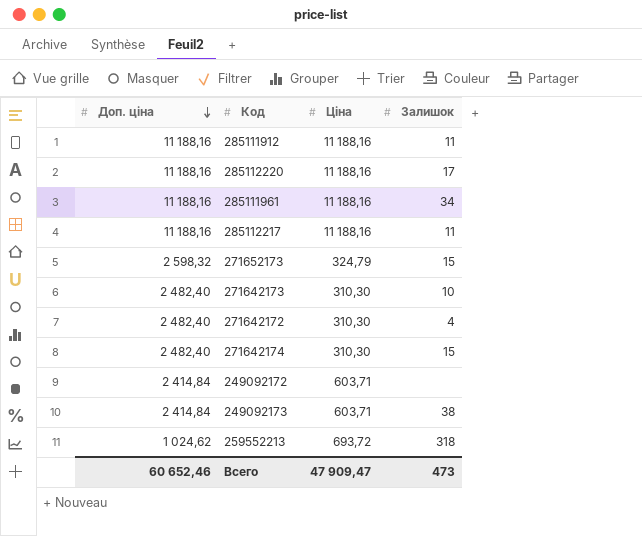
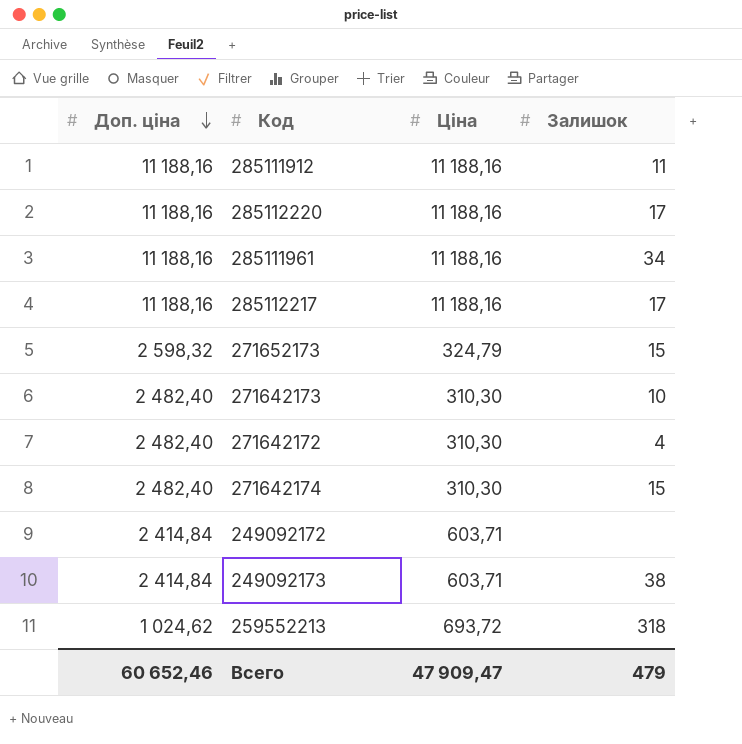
285112217 | Залишок: 11 -> 17
Всего | Залишок: 473 -> 479

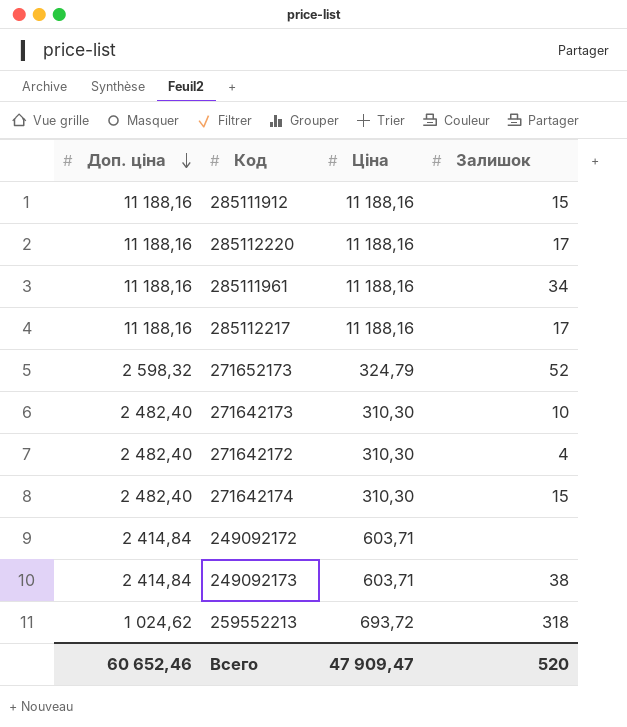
285111912 | Залишок: 11 -> 15
271652173 | Залишок: 15 -> 52
Всего | Залишок: 479 -> 520

